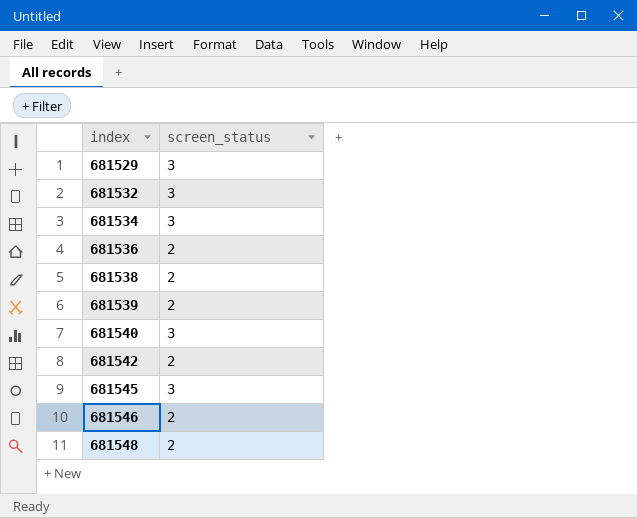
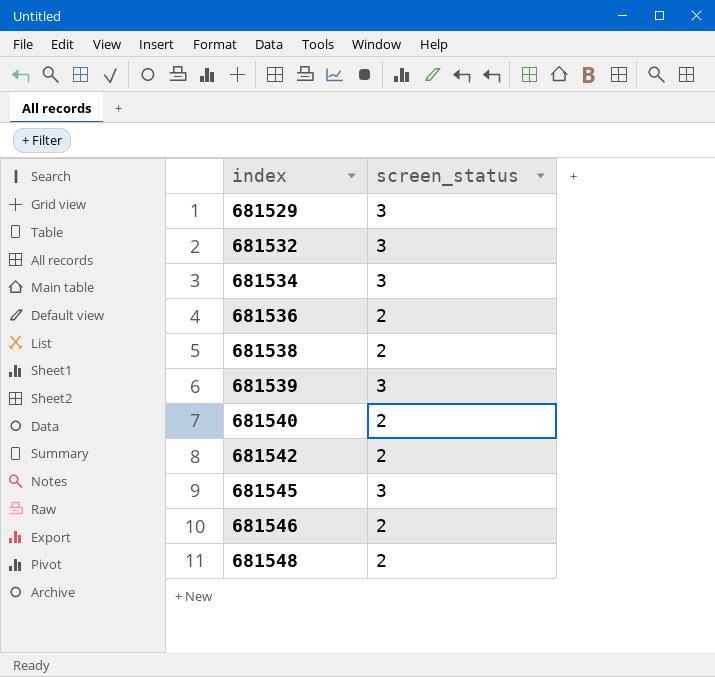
681539 | screen_status: 2 -> 3
681540 | screen_status: 3 -> 2

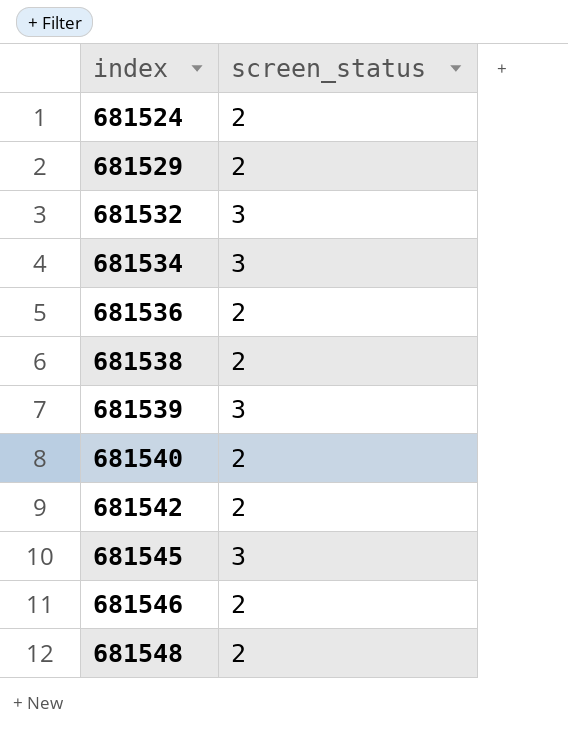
row 681524: none -> 2
681529 | screen_status: 3 -> 2

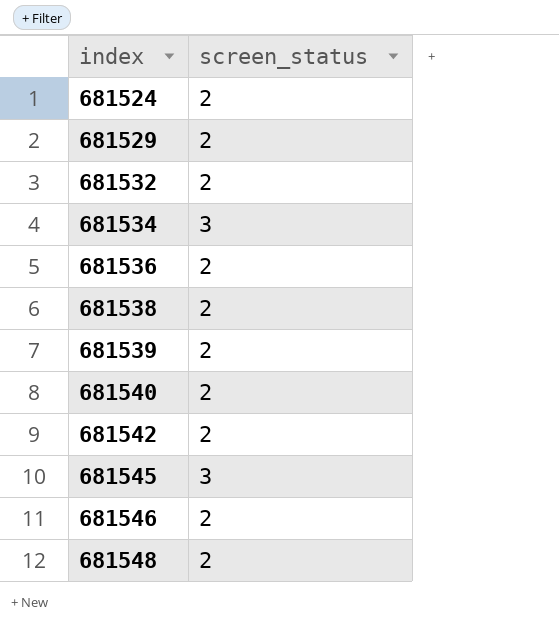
681532 | screen_status: 3 -> 2
681539 | screen_status: 3 -> 2

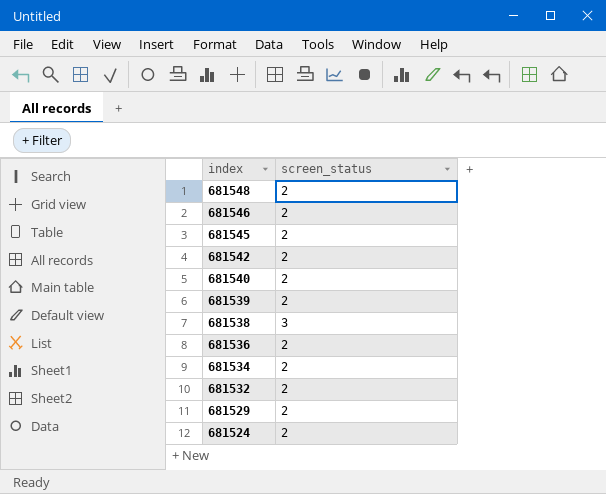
row order: index ascending -> index descending
681545 | screen_status: 3 -> 2
681538 | screen_status: 2 -> 3
681534 | screen_status: 3 -> 2

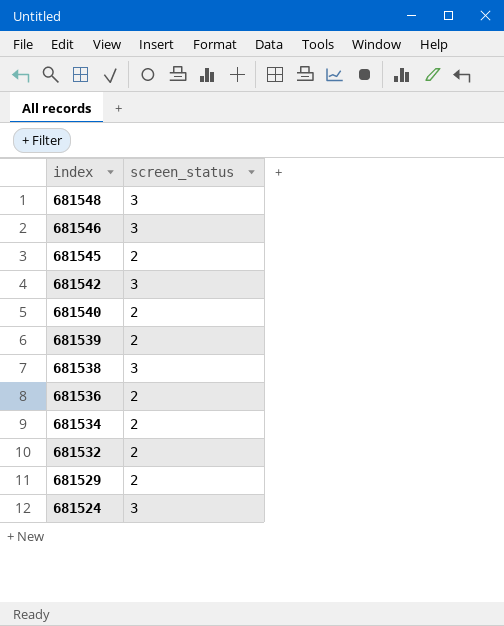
681548 | screen_status: 2 -> 3
681546 | screen_status: 2 -> 3
681542 | screen_status: 2 -> 3
681524 | screen_status: 2 -> 3

